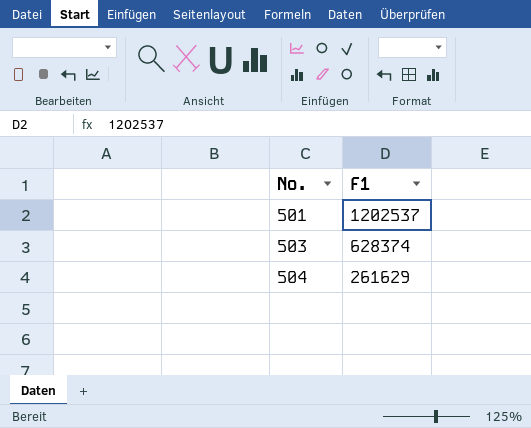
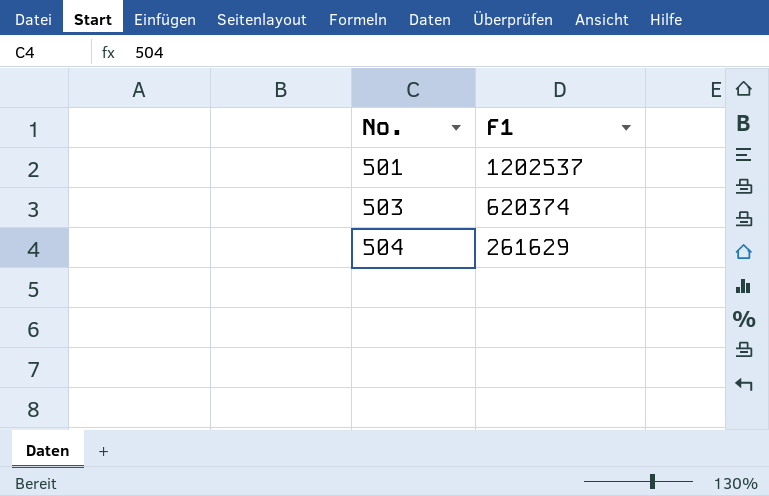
503 | F1: 628374 -> 620374

